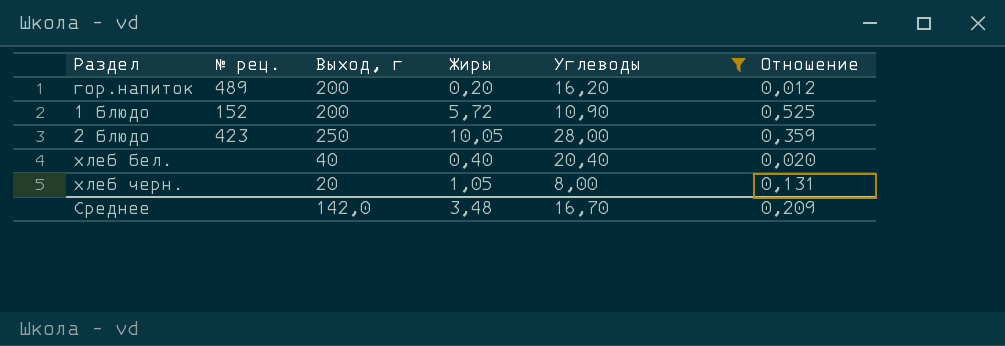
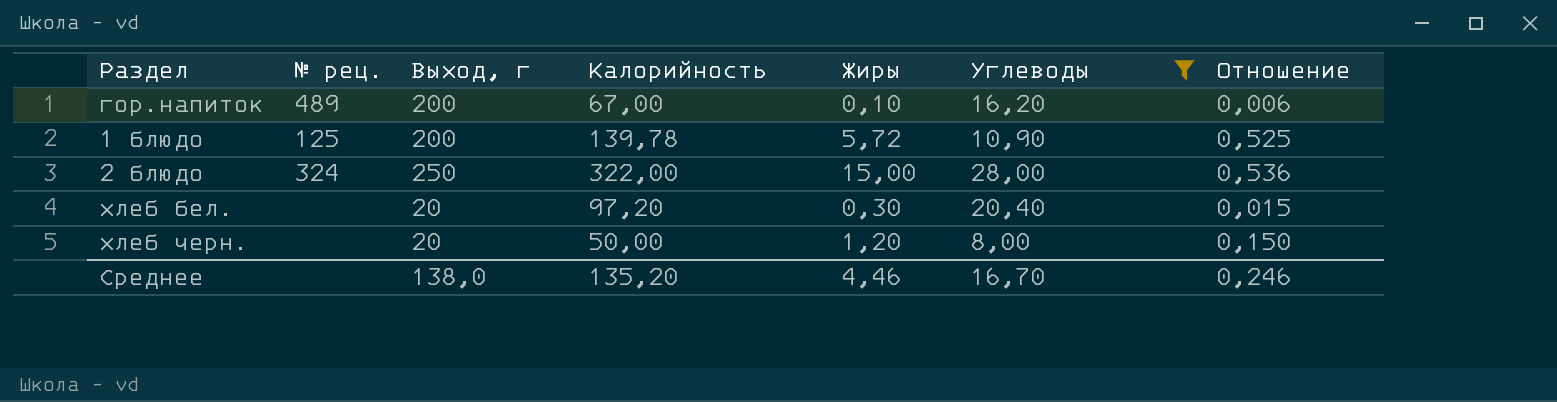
column Калорийность | position: none -> 4
гор.напиток | Жиры: 0,20 -> 0,10
гор.напиток | Отношение: 0,012 -> 0,006
1 блюдо | № рец.: 152 -> 125
2 блюдо | № рец.: 423 -> 324
2 блюдо | Жиры: 10,05 -> 15,00
2 блюдо | Отношение: 0,359 -> 0,536
хлеб бел. | Выход, г: 40 -> 20
хлеб бел. | Жиры: 0,40 -> 0,30
хлеб бел. | Отношение: 0,020 -> 0,015
хлеб черн. | Жиры: 1,05 -> 1,20
хлеб черн. | Отношение: 0,131 -> 0,150
Среднее | Выход, г: 142,0 -> 138,0
Среднее | Жиры: 3,48 -> 4,46
Среднее | Отношение: 0,209 -> 0,246

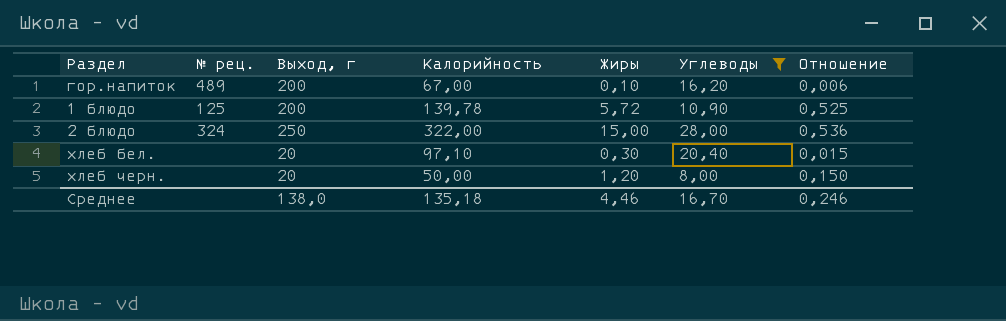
хлеб бел. | Калорийность: 97,20 -> 97,10
Среднее | Калорийность: 135,20 -> 135,18

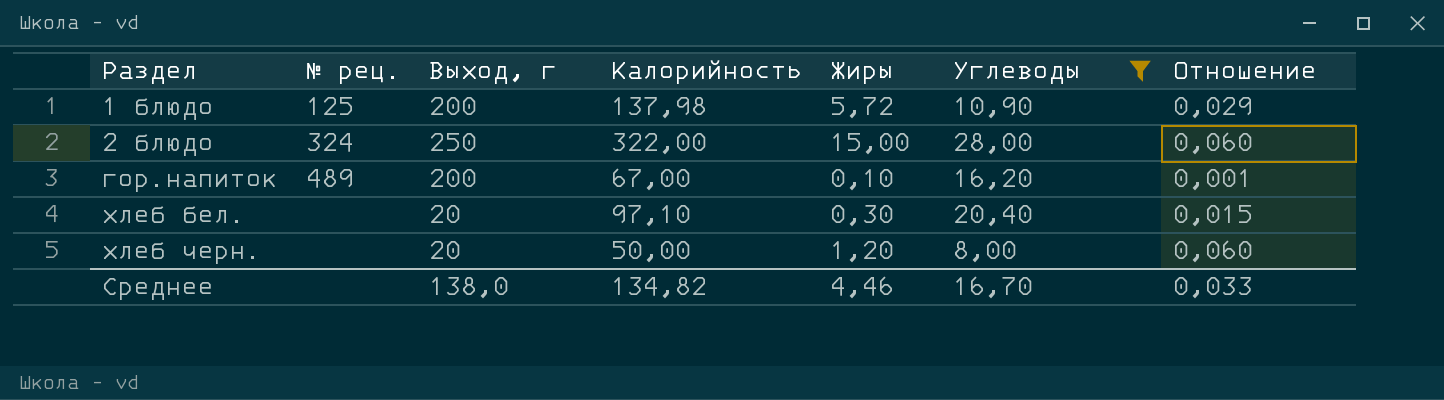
row order: none -> Раздел ascending
column Отношение | formula: [Жиры] / [Углеводы] -> [Жиры] / [Выход, г]
1 блюдо | Калорийность: 139,78 -> 137,98
Среднее | Калорийность: 135,18 -> 134,82
Среднее | Отношение: 0,246 -> 0,033

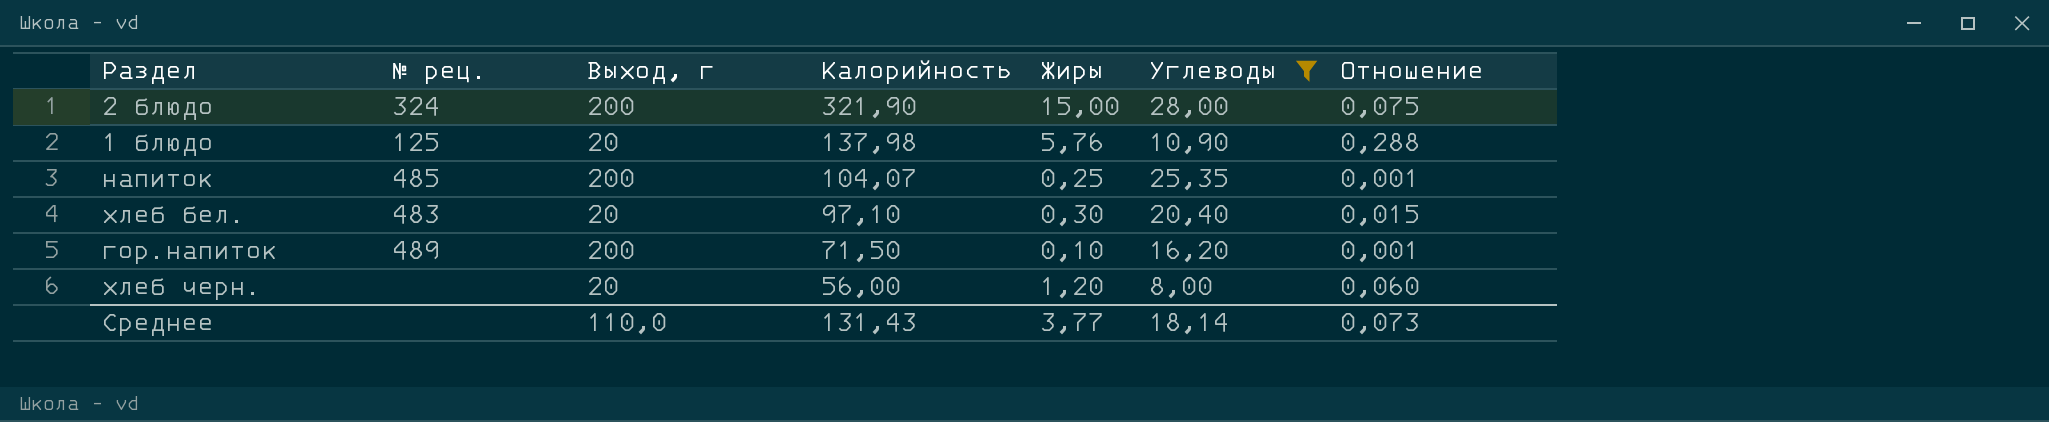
row order: Раздел ascending -> Калорийность descending
2 блюдо | Выход, г: 250 -> 200
2 блюдо | Калорийность: 322,00 -> 321,90
2 блюдо | Отношение: 0,060 -> 0,075
1 блюдо | Выход, г: 200 -> 20
1 блюдо | Жиры: 5,72 -> 5,76
1 блюдо | Отношение: 0,029 -> 0,288
row напиток: none -> 485 | 200 | 104,07 | 0,25 | 25,35 | 0,001
хлеб бел. | № рец.: none -> 483
гор.напиток | Калорийность: 67,00 -> 71,50
хлеб черн. | Калорийность: 50,00 -> 56,00
Среднее | Выход, г: 138,0 -> 110,0
Среднее | Калорийность: 134,82 -> 131,43
Среднее | Жиры: 4,46 -> 3,77
Среднее | Углеводы: 16,70 -> 18,14
Среднее | Отношение: 0,033 -> 0,073

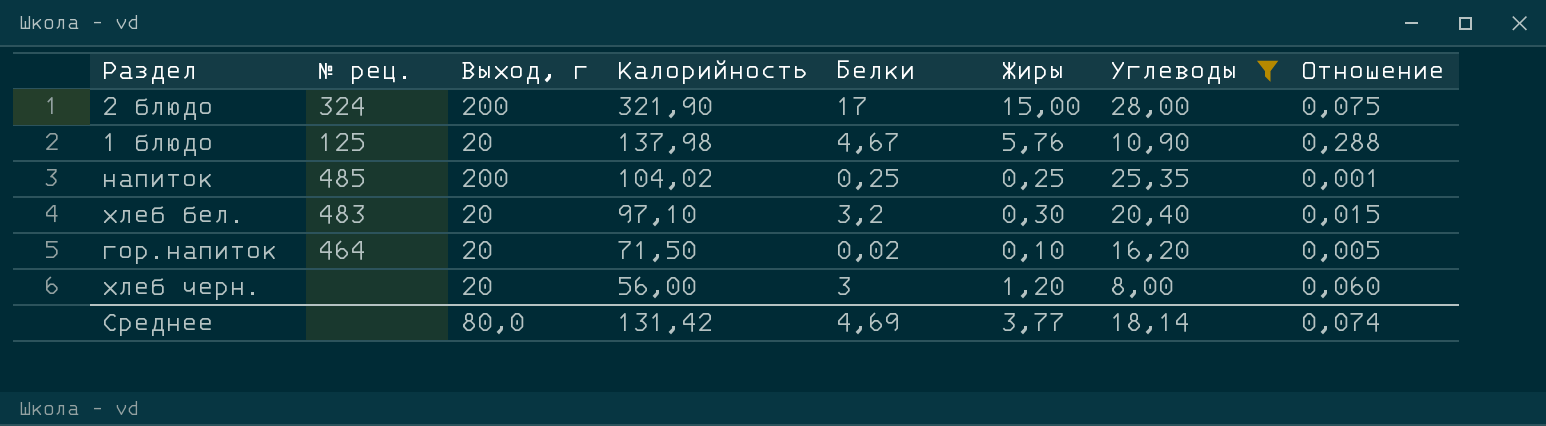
column Белки | position: none -> 5
напиток | Калорийность: 104,07 -> 104,02
гор.напиток | № рец.: 489 -> 464
гор.напиток | Выход, г: 200 -> 20
гор.напиток | Отношение: 0,001 -> 0,005
Среднее | Выход, г: 110,0 -> 80,0
Среднее | Калорийность: 131,43 -> 131,42
Среднее | Отношение: 0,073 -> 0,074

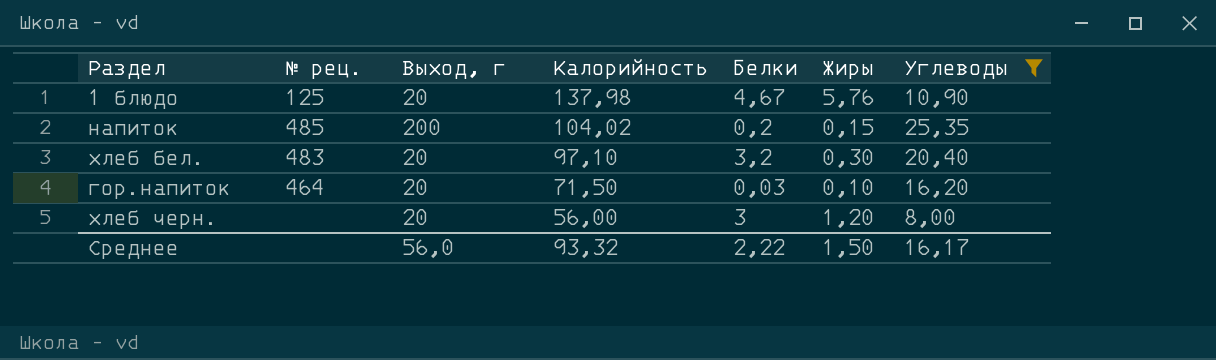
column Отношение | formula: [Жиры] / [Выход, г] -> none
row 2 блюдо: 324 | 200 | 321,90 | 17 | 15,00 | 28,00 | 0,075 -> none
напиток | Белки: 0,25 -> 0,2
напиток | Жиры: 0,25 -> 0,15
гор.напиток | Белки: 0,02 -> 0,03
Среднее | Выход, г: 80,0 -> 56,0
Среднее | Калорийность: 131,42 -> 93,32
Среднее | Белки: 4,69 -> 2,22
Среднее | Жиры: 3,77 -> 1,50
Среднее | Углеводы: 18,14 -> 16,17

